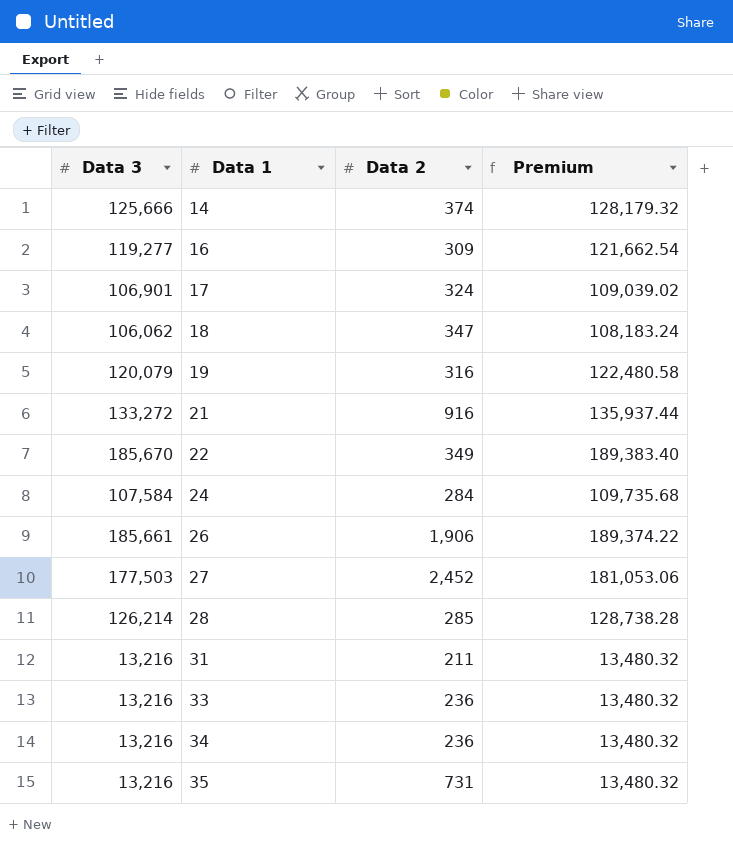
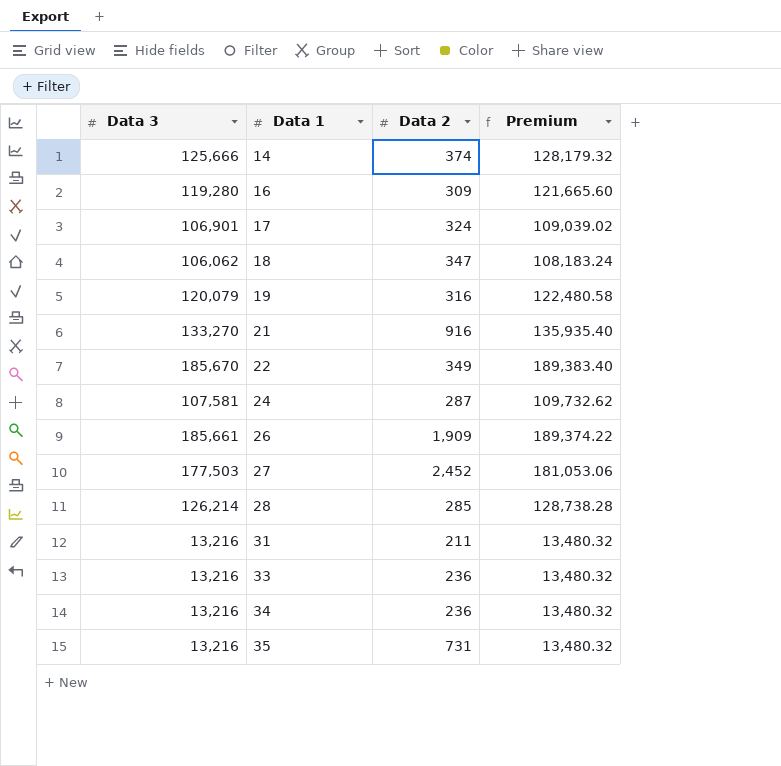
16 | Data 3: 119,277 -> 119,280
16 | Premium: 121,662.54 -> 121,665.60
21 | Data 3: 133,272 -> 133,270
21 | Premium: 135,937.44 -> 135,935.40
24 | Data 3: 107,584 -> 107,581
24 | Data 2: 284 -> 287
24 | Premium: 109,735.68 -> 109,732.62
26 | Data 2: 1,906 -> 1,909

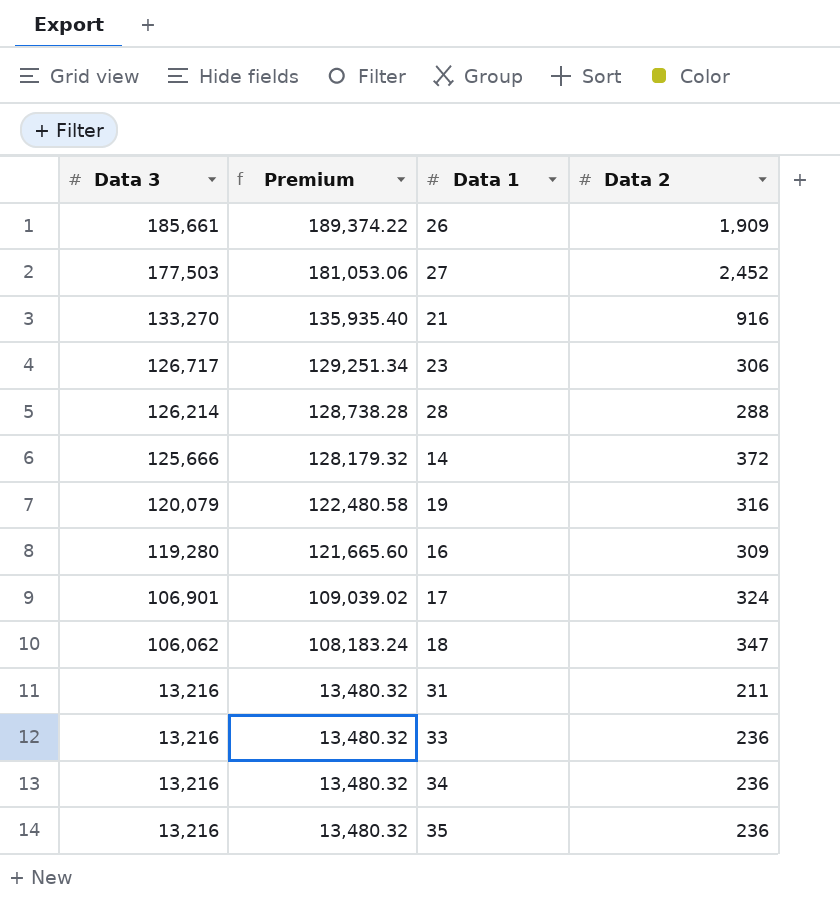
row order: Data 1 ascending -> Data 3 descending
column Premium | position: 4 -> 2
row 22: 185,670 | 349 | 189,383.40 -> none
row 24: 107,581 | 287 | 109,732.62 -> none
row 23: none -> 126,717 | 129,251.34 | 306
28 | Data 2: 285 -> 288
14 | Data 2: 374 -> 372
35 | Data 2: 731 -> 236

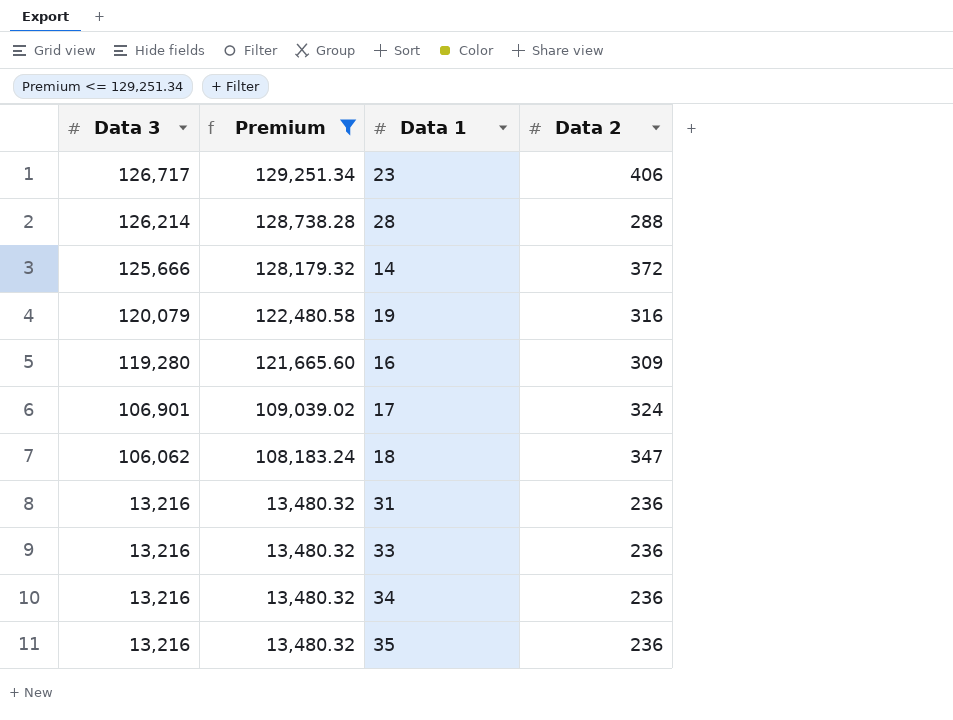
filter: none -> Premium <= 129,251.34
23 | Data 2: 306 -> 406
31 | Data 2: 211 -> 236

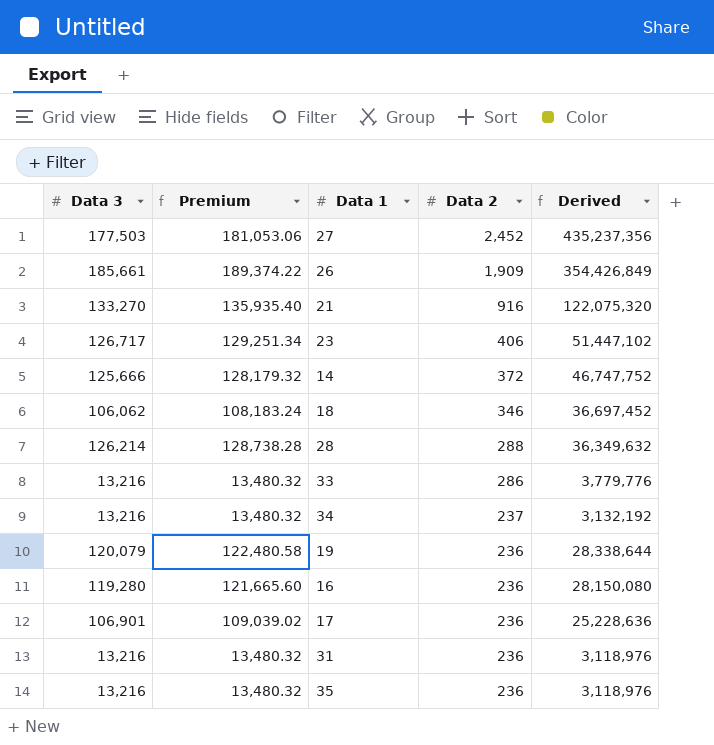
filter: Premium <= 129,251.34 -> none
row order: Data 3 descending -> Data 2 descending
column Derived | formula: none -> [Data 3] * [Data 2]
18 | Data 2: 347 -> 346
33 | Data 2: 236 -> 286
34 | Data 2: 236 -> 237
19 | Data 2: 316 -> 236
16 | Data 2: 309 -> 236
17 | Data 2: 324 -> 236

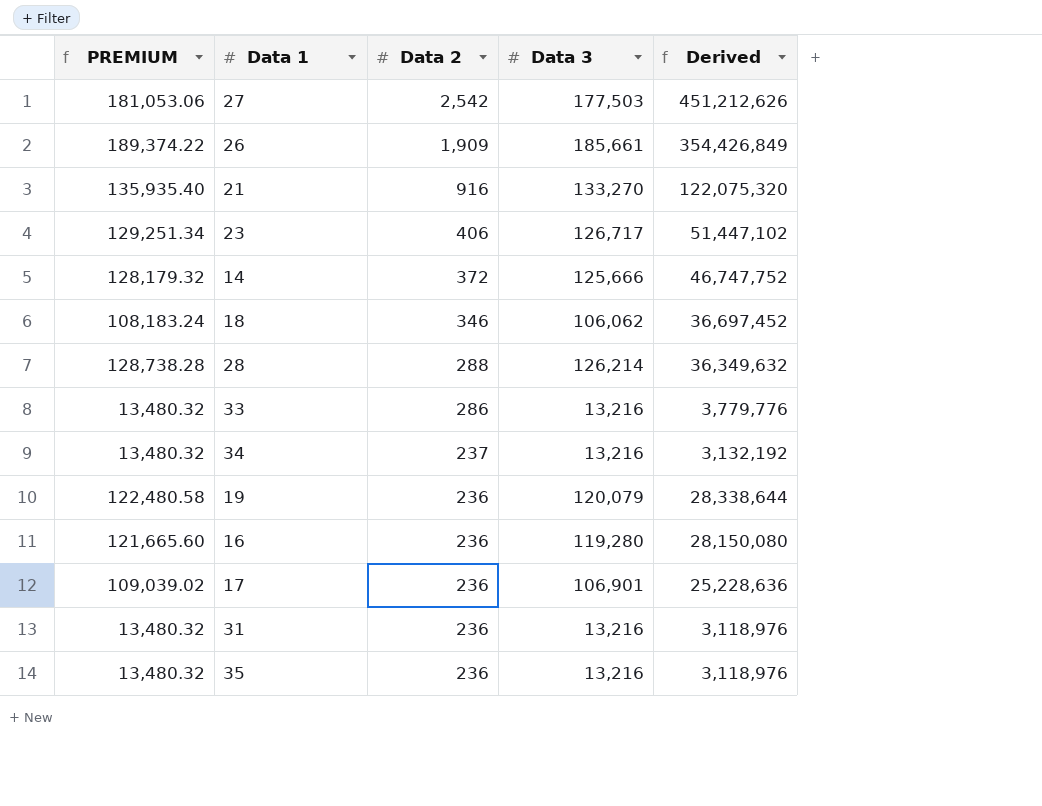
column name: Premium -> PREMIUM
column Data 3 | position: 1 -> 4
27 | Data 2: 2,452 -> 2,542
27 | Derived: 435,237,356 -> 451,212,626

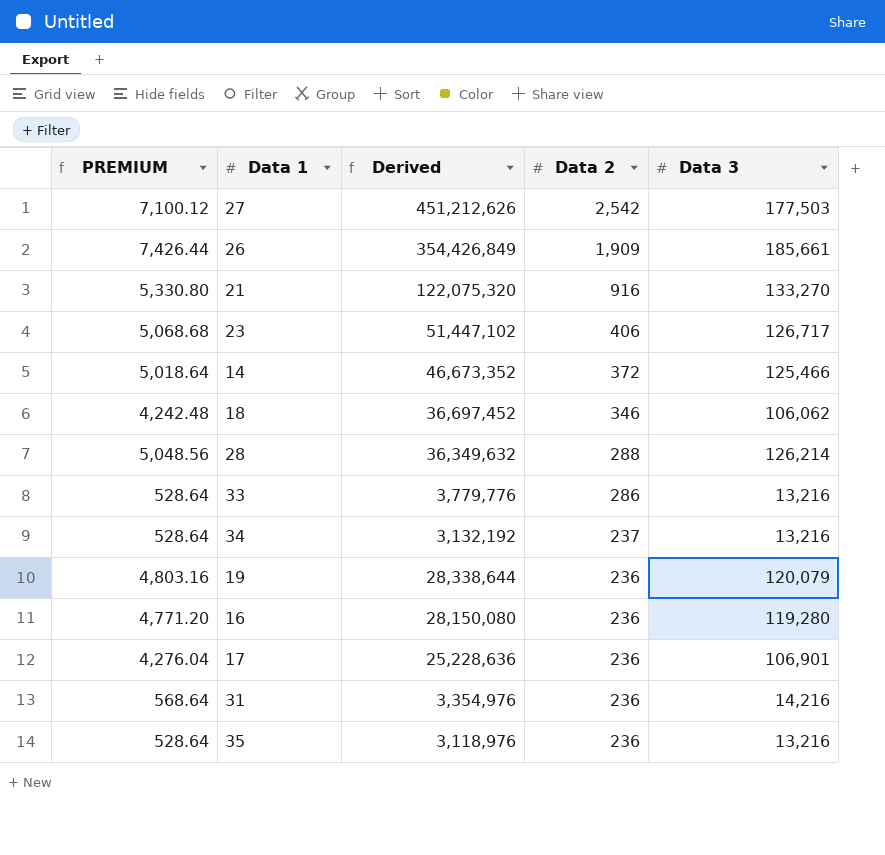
column PREMIUM | formula: [Data 3] * 1.02 -> [Data 3] * 0.04
column Derived | position: 5 -> 3
14 | Derived: 46,747,752 -> 46,673,352
14 | Data 3: 125,666 -> 125,466
31 | Derived: 3,118,976 -> 3,354,976
31 | Data 3: 13,216 -> 14,216

